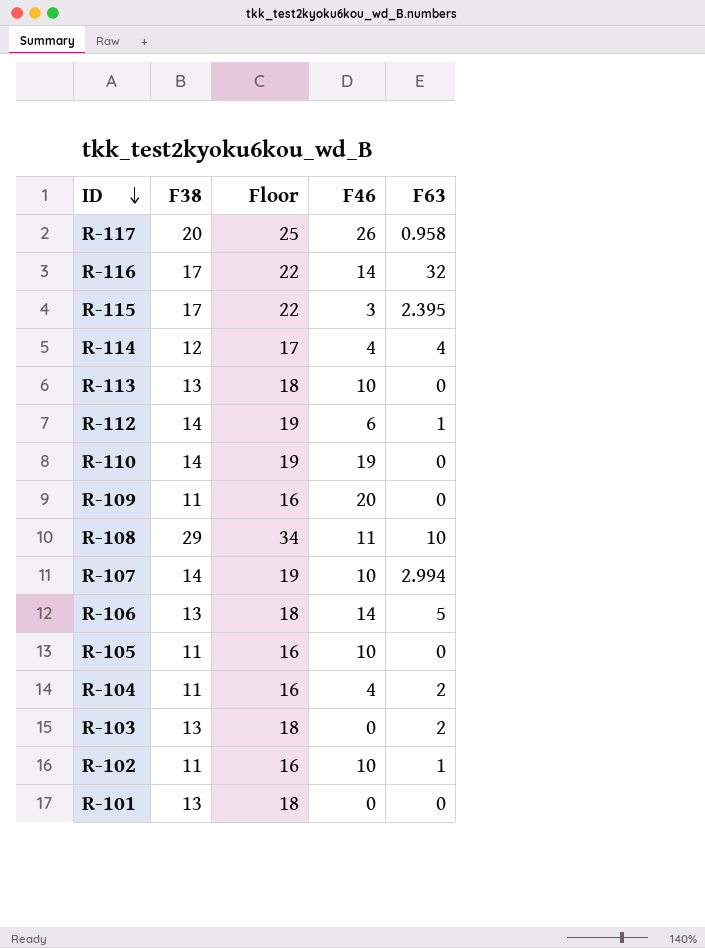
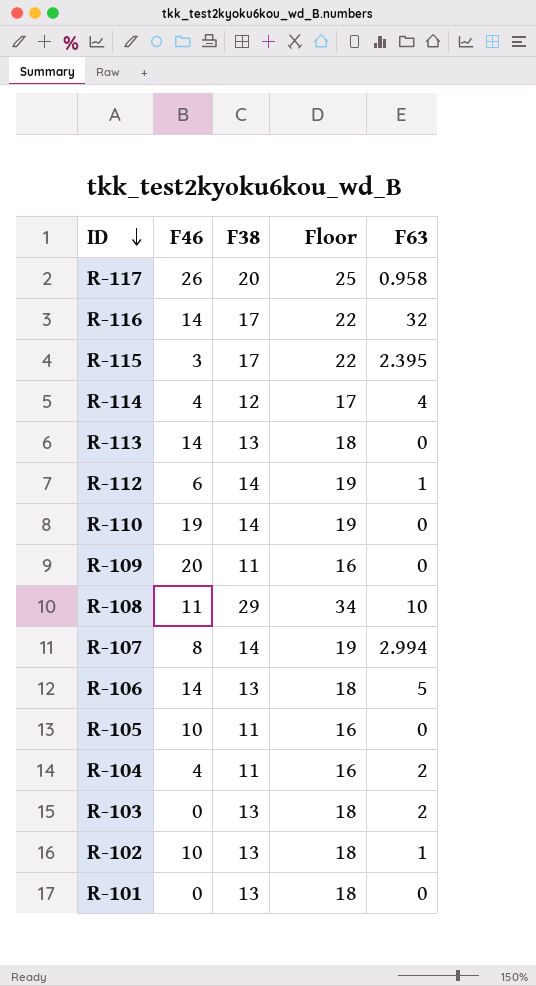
column F46 | position: 4 -> 2
R-113 | F46: 10 -> 14
R-107 | F46: 10 -> 8
R-102 | F38: 11 -> 13
R-102 | Floor: 16 -> 18

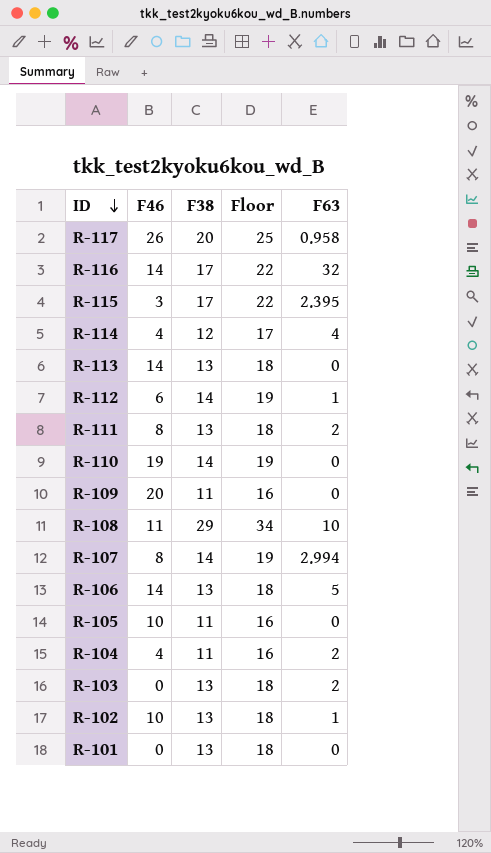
row R-111: none -> 8 | 13 | 18 | 2

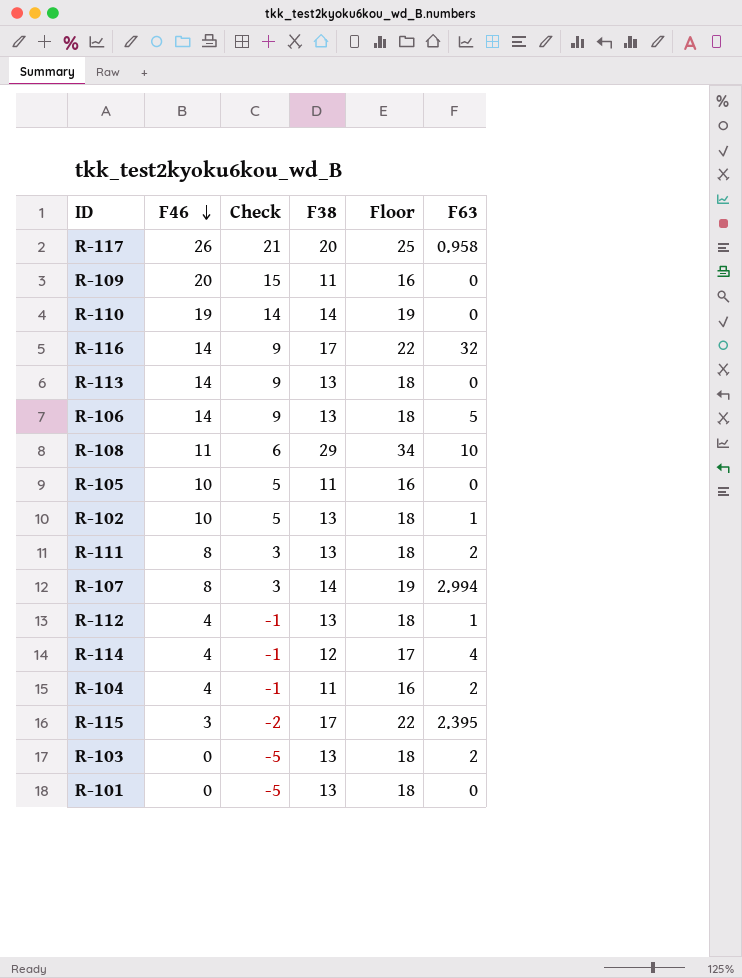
row order: ID descending -> F46 descending
column Check | formula: none -> [F46] - 5
R-112 | F46: 6 -> 4
R-112 | F38: 14 -> 13
R-112 | Floor: 19 -> 18

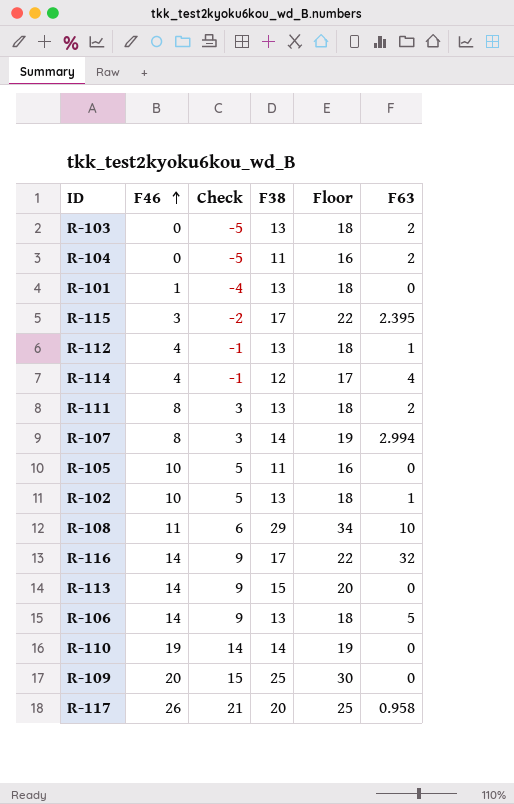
row order: F46 descending -> F46 ascending
R-104 | F46: 4 -> 0
R-104 | Check: -1 -> -5
R-101 | F46: 0 -> 1
R-101 | Check: -5 -> -4
R-113 | F38: 13 -> 15
R-113 | Floor: 18 -> 20
R-109 | F38: 11 -> 25
R-109 | Floor: 16 -> 30

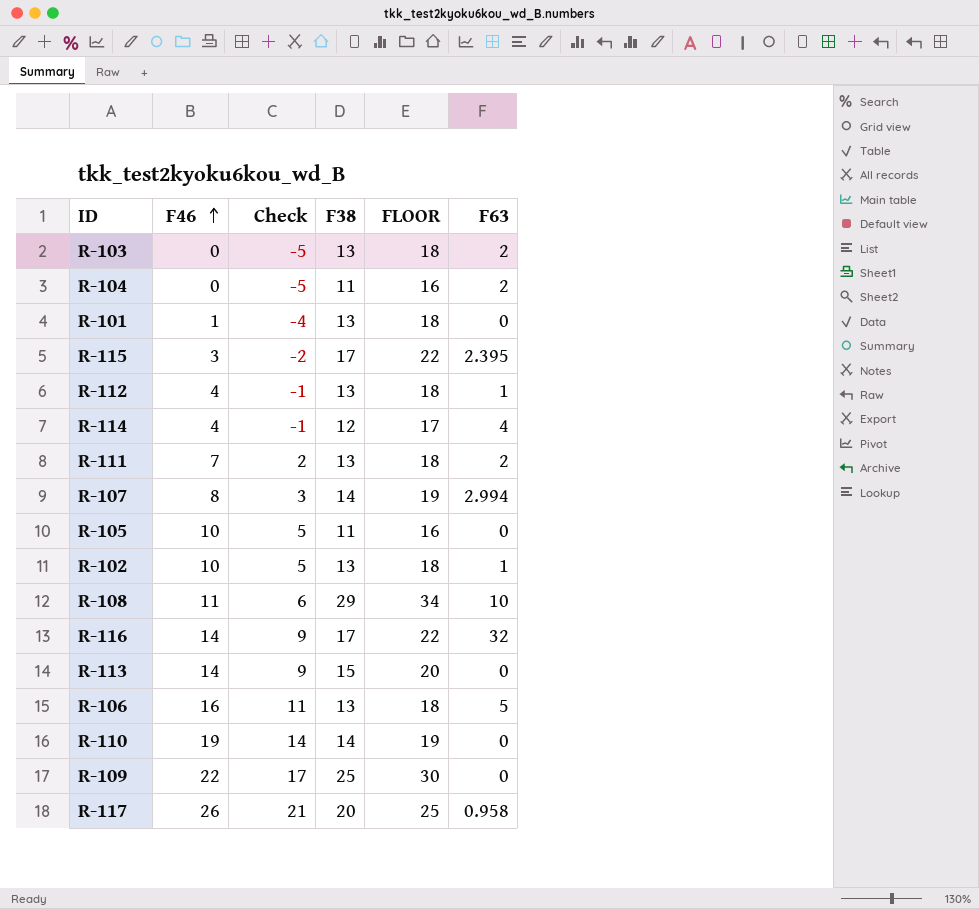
column name: Floor -> FLOOR
R-111 | F46: 8 -> 7
R-111 | Check: 3 -> 2
R-106 | F46: 14 -> 16
R-106 | Check: 9 -> 11
R-109 | F46: 20 -> 22
R-109 | Check: 15 -> 17

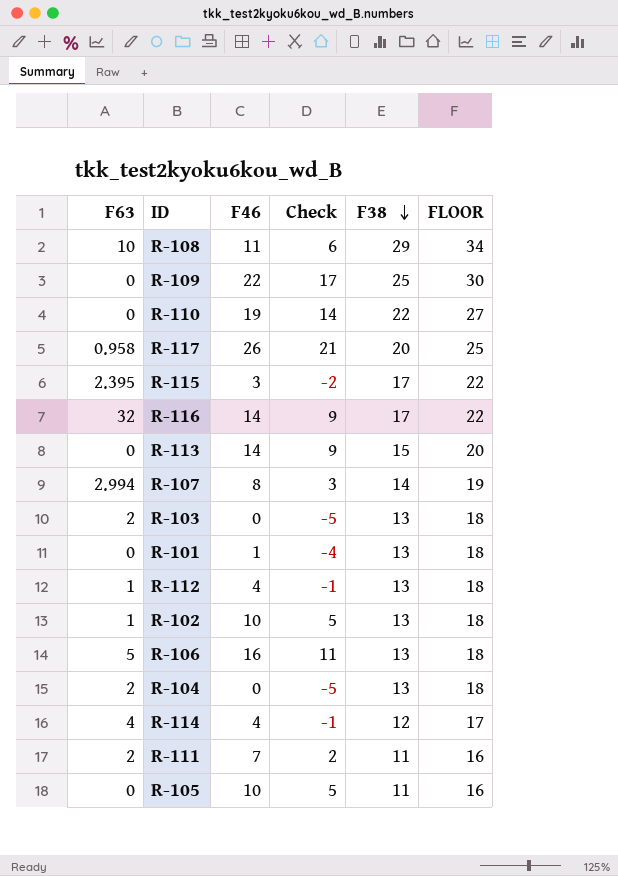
row order: F46 ascending -> F38 descending
column F63 | position: 6 -> 1
R-110 | F38: 14 -> 22
R-110 | FLOOR: 19 -> 27
R-104 | F38: 11 -> 13
R-104 | FLOOR: 16 -> 18
R-111 | F38: 13 -> 11
R-111 | FLOOR: 18 -> 16

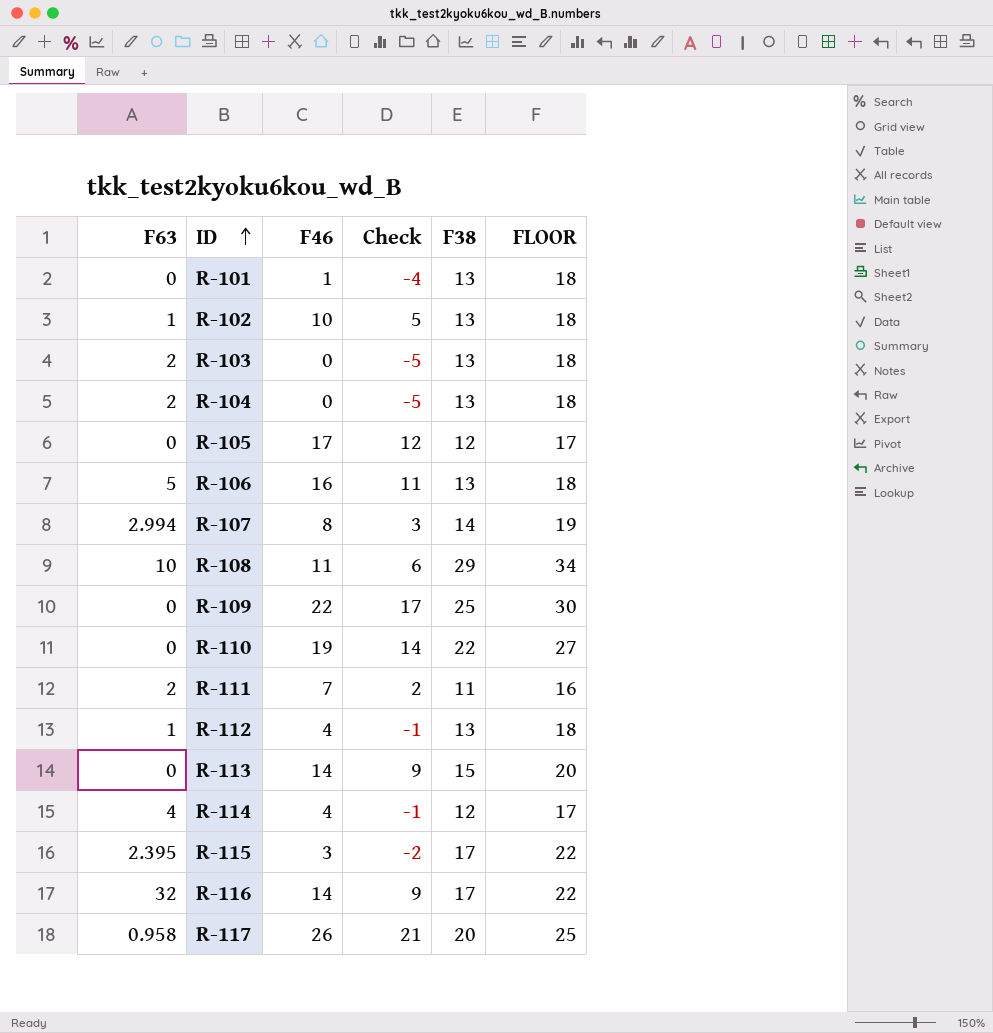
row order: F38 descending -> ID ascending
R-105 | F46: 10 -> 17
R-105 | Check: 5 -> 12
R-105 | F38: 11 -> 12
R-105 | FLOOR: 16 -> 17

